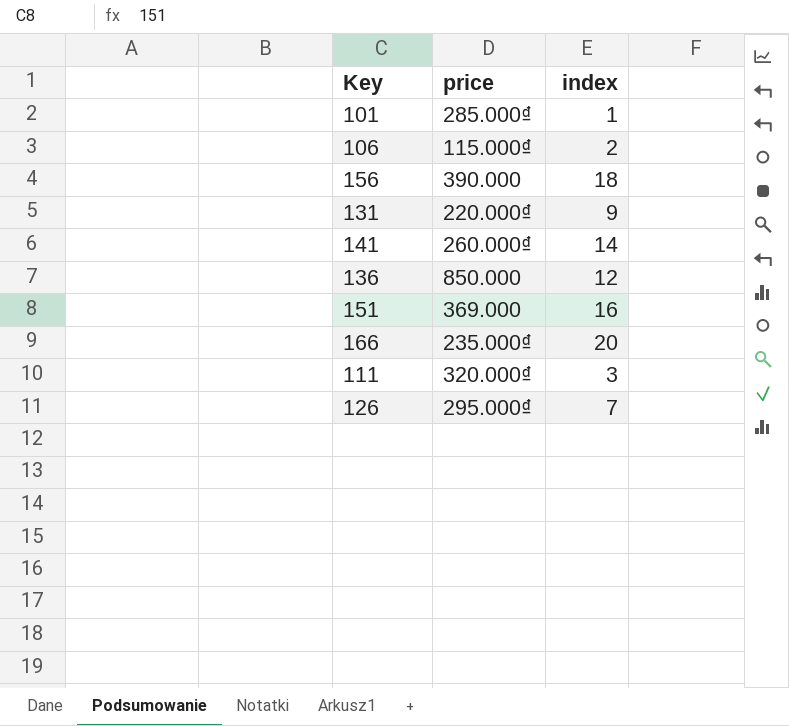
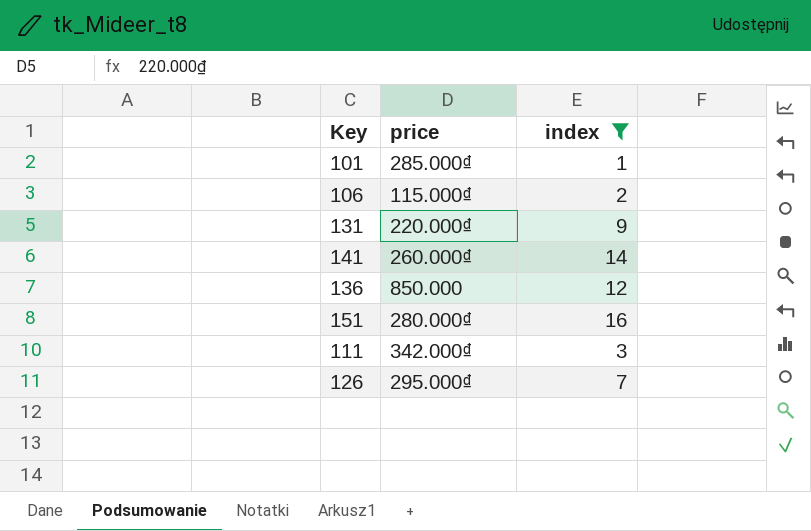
filter: none -> index <= 16
151 | price: 369.000 -> 280.000₫
111 | price: 320.000₫ -> 342.000₫

